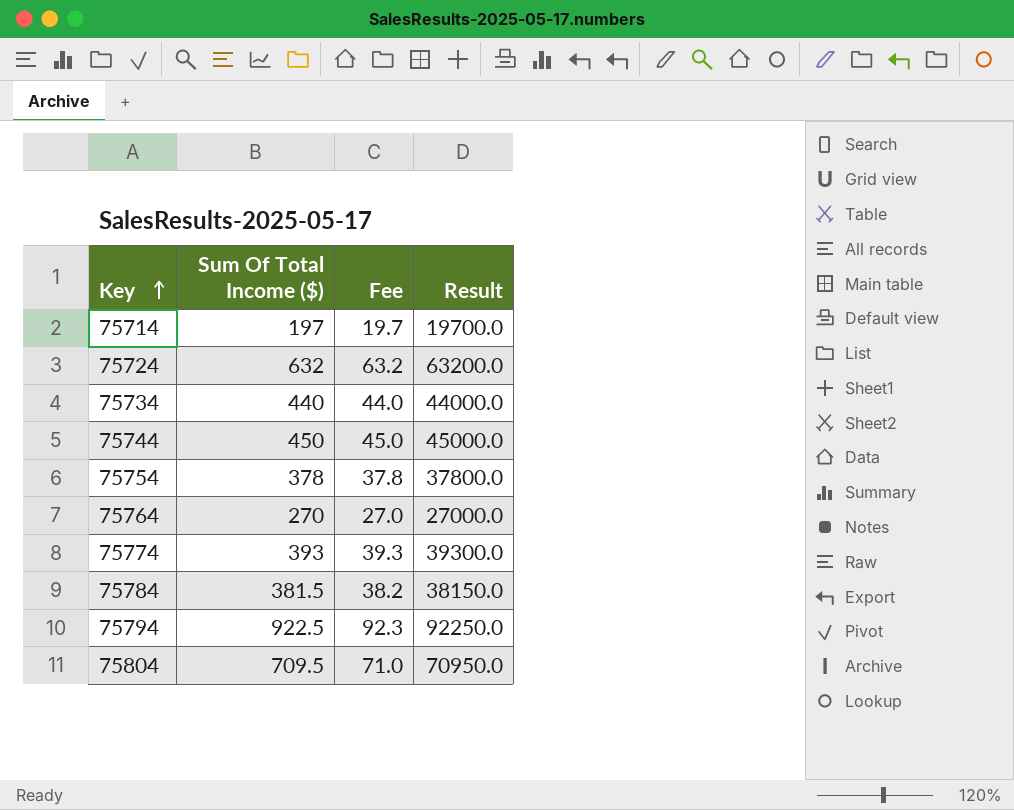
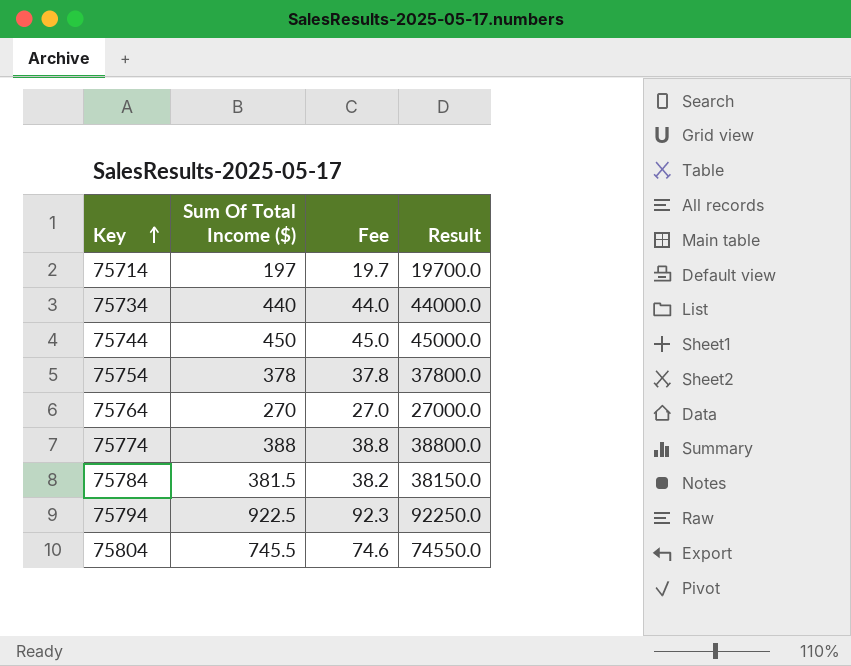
row 75724: 632 | 63.2 | 63200.0 -> none
75774 | Sum Of Total Income ($): 393 -> 388
75774 | Fee: 39.3 -> 38.8
75774 | Result: 39300.0 -> 38800.0
75804 | Sum Of Total Income ($): 709.5 -> 745.5
75804 | Fee: 71.0 -> 74.6
75804 | Result: 70950.0 -> 74550.0

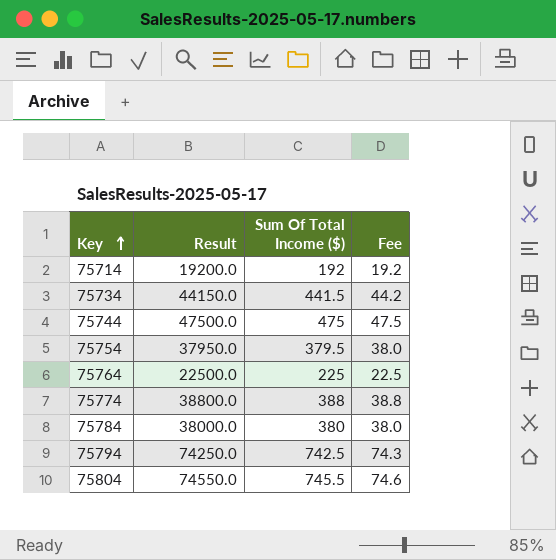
column Result | position: 4 -> 2
75714 | Result: 19700.0 -> 19200.0
75714 | Sum Of Total Income ($): 197 -> 192
75714 | Fee: 19.7 -> 19.2
75734 | Result: 44000.0 -> 44150.0
75734 | Sum Of Total Income ($): 440 -> 441.5
75734 | Fee: 44.0 -> 44.2
75744 | Result: 45000.0 -> 47500.0
75744 | Sum Of Total Income ($): 450 -> 475
75744 | Fee: 45.0 -> 47.5
75754 | Result: 37800.0 -> 37950.0
75754 | Sum Of Total Income ($): 378 -> 379.5
75754 | Fee: 37.8 -> 38.0
75764 | Result: 27000.0 -> 22500.0
75764 | Sum Of Total Income ($): 270 -> 225
75764 | Fee: 27.0 -> 22.5
75784 | Result: 38150.0 -> 38000.0
75784 | Sum Of Total Income ($): 381.5 -> 380
75784 | Fee: 38.2 -> 38.0
75794 | Result: 92250.0 -> 74250.0
75794 | Sum Of Total Income ($): 922.5 -> 742.5
75794 | Fee: 92.3 -> 74.3

